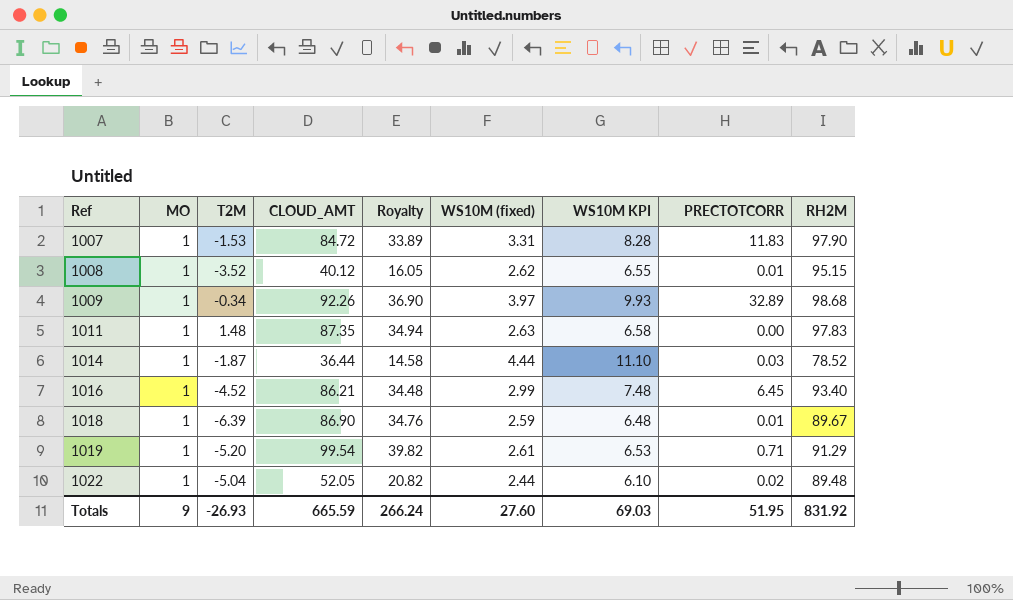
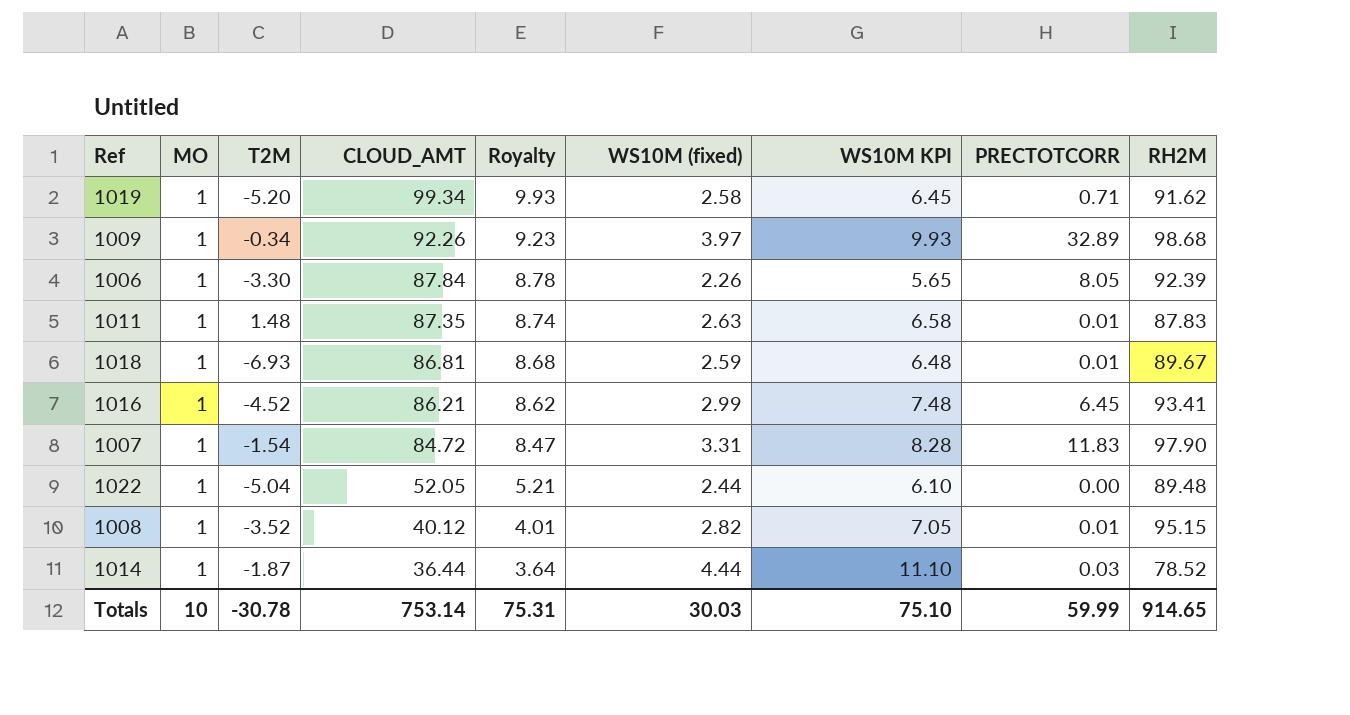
row order: Ref ascending -> CLOUD_AMT descending
column Royalty | formula: [CLOUD_AMT] * 0.4 -> [CLOUD_AMT] * 0.1
1019 | CLOUD_AMT: 99.54 -> 99.34
1019 | WS10M (fixed): 2.61 -> 2.58
1019 | WS10M KPI: 6.53 -> 6.45
1019 | RH2M: 91.29 -> 91.62
row 1006: none -> 1 | -3.30 | 87.84 | 8.78 | 2.26 | 5.65 | 8.05 | 92.39
1011 | PRECTOTCORR: 0.00 -> 0.01
1011 | RH2M: 97.83 -> 87.83
1018 | T2M: -6.39 -> -6.93
1018 | CLOUD_AMT: 86.90 -> 86.81
1016 | RH2M: 93.40 -> 93.41
1007 | T2M: -1.53 -> -1.54
1022 | PRECTOTCORR: 0.02 -> 0.00
1008 | WS10M (fixed): 2.62 -> 2.82
1008 | WS10M KPI: 6.55 -> 7.05
Totals | MO: 9 -> 10
Totals | T2M: -26.93 -> -30.78
Totals | CLOUD_AMT: 665.59 -> 753.14
Totals | Royalty: 266.24 -> 75.31
Totals | WS10M (fixed): 27.60 -> 30.03
Totals | WS10M KPI: 69.03 -> 75.10
Totals | PRECTOTCORR: 51.95 -> 59.99
Totals | RH2M: 831.92 -> 914.65

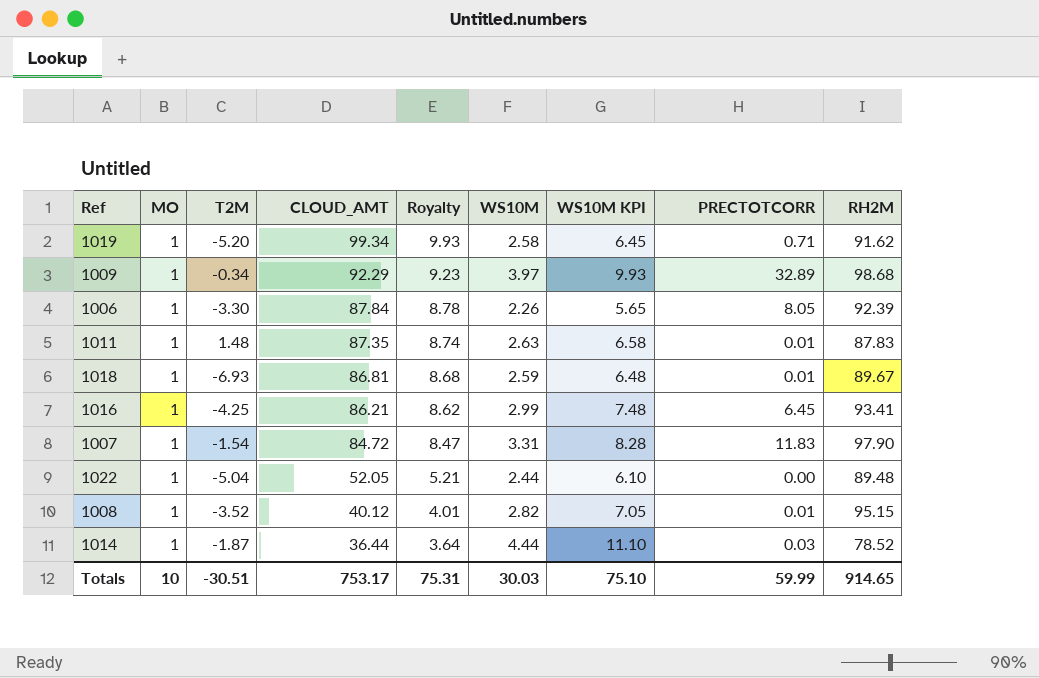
column name: WS10M (fixed) -> WS10M
1009 | CLOUD_AMT: 92.26 -> 92.29
1016 | T2M: -4.52 -> -4.25
Totals | T2M: -30.78 -> -30.51
Totals | CLOUD_AMT: 753.14 -> 753.17

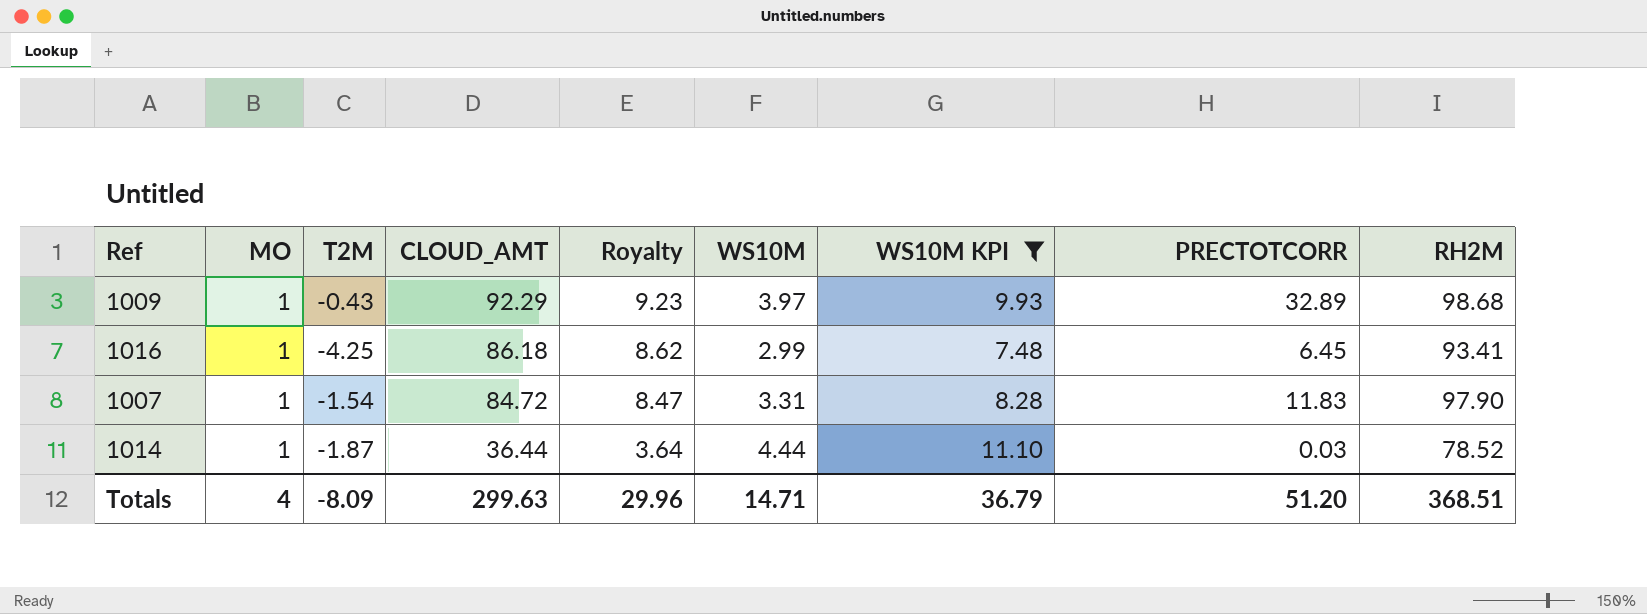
filter: none -> WS10M KPI >= 7.48
1009 | T2M: -0.34 -> -0.43
1016 | CLOUD_AMT: 86.21 -> 86.18
Totals | MO: 10 -> 4
Totals | T2M: -30.51 -> -8.09
Totals | CLOUD_AMT: 753.17 -> 299.63
Totals | Royalty: 75.31 -> 29.96
Totals | WS10M: 30.03 -> 14.71
Totals | WS10M KPI: 75.10 -> 36.79
Totals | PRECTOTCORR: 59.99 -> 51.20
Totals | RH2M: 914.65 -> 368.51

